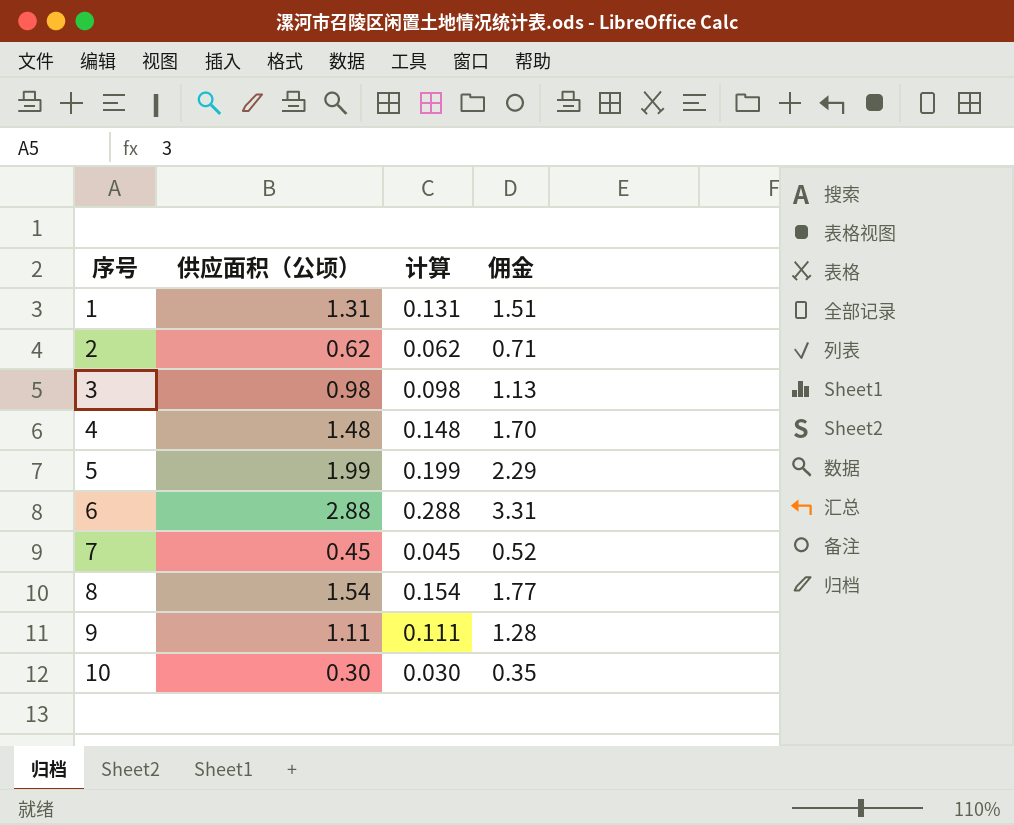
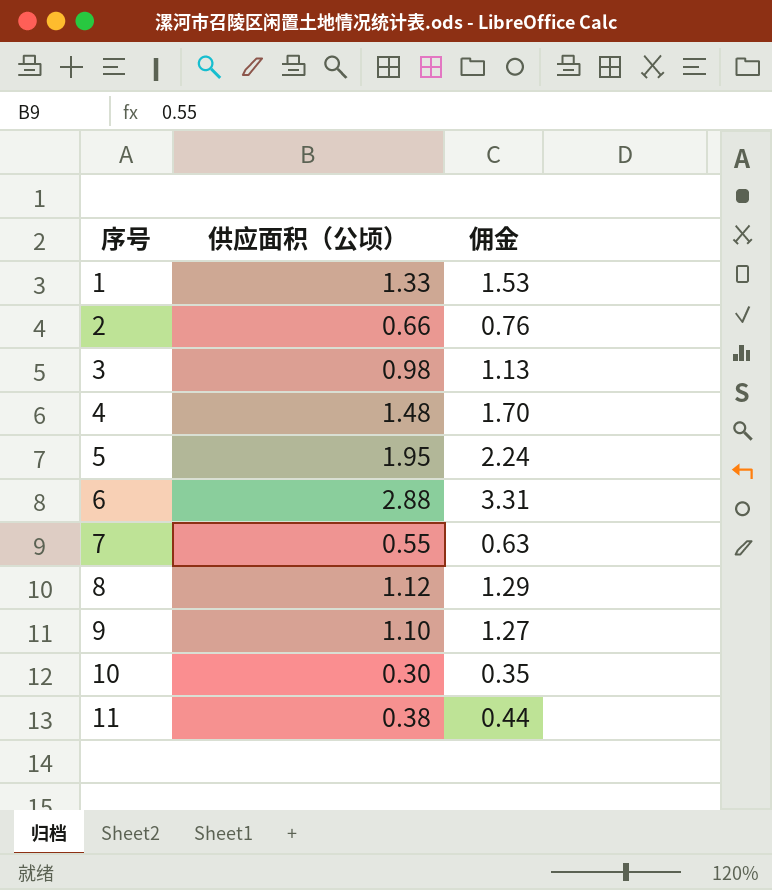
column 计算 | formula: [供应面积（公顷）] * 0.1 -> none
1 | 供应面积（公顷）: 1.31 -> 1.33
1 | 佣金: 1.51 -> 1.53
2 | 供应面积（公顷）: 0.62 -> 0.66
2 | 佣金: 0.71 -> 0.76
5 | 供应面积（公顷）: 1.99 -> 1.95
5 | 佣金: 2.29 -> 2.24
7 | 供应面积（公顷）: 0.45 -> 0.55
7 | 佣金: 0.52 -> 0.63
8 | 供应面积（公顷）: 1.54 -> 1.12
8 | 佣金: 1.77 -> 1.29
9 | 供应面积（公顷）: 1.11 -> 1.10
9 | 佣金: 1.28 -> 1.27
row 11: none -> 0.38 | 0.44

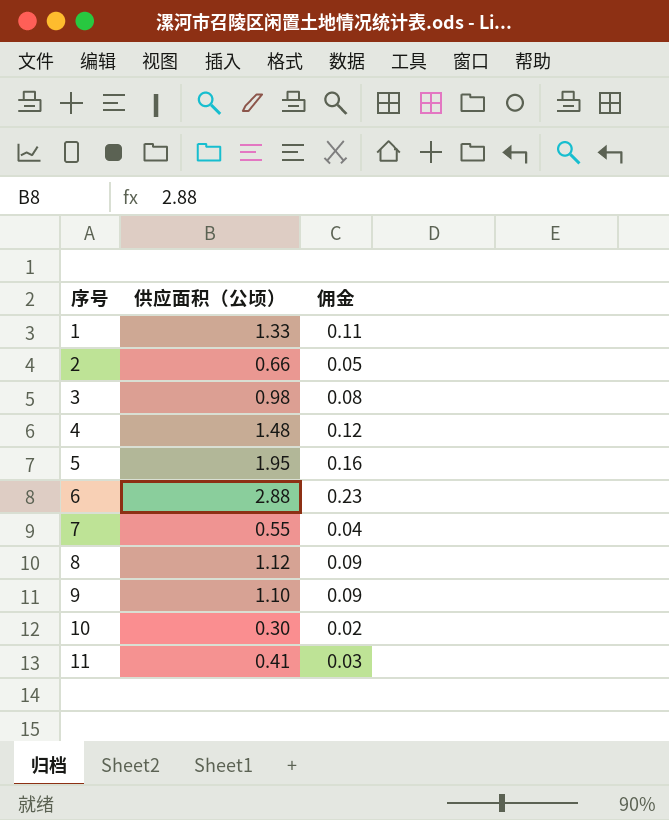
column 佣金 | formula: [供应面积（公顷）] * 1.15 -> [供应面积（公顷）] * 0.08
11 | 供应面积（公顷）: 0.38 -> 0.41

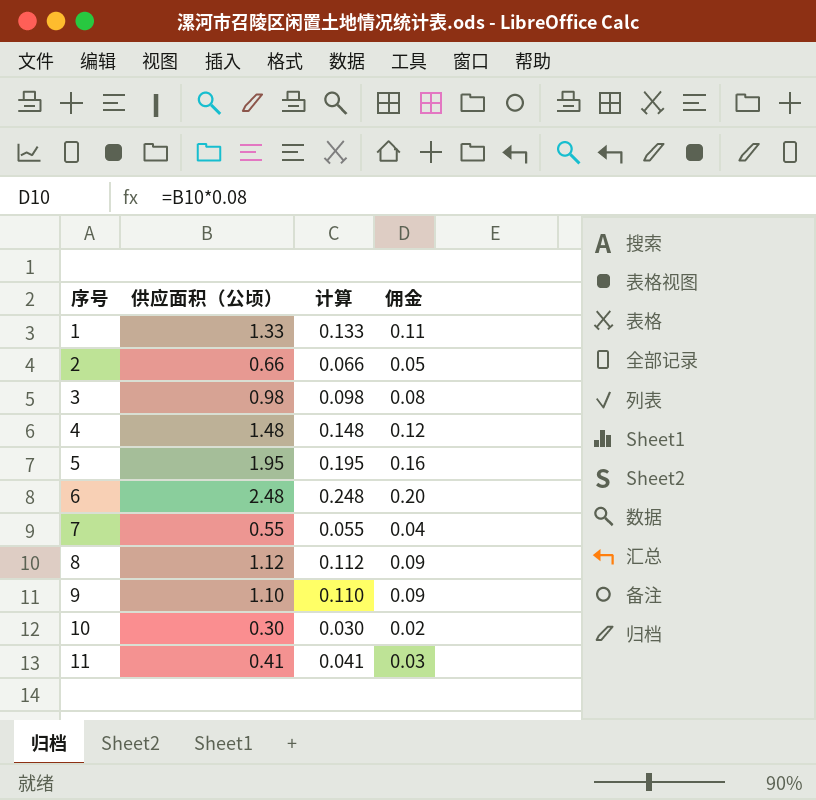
column 计算 | formula: none -> [供应面积（公顷）] * 0.1
6 | 供应面积（公顷）: 2.88 -> 2.48
6 | 佣金: 0.23 -> 0.20

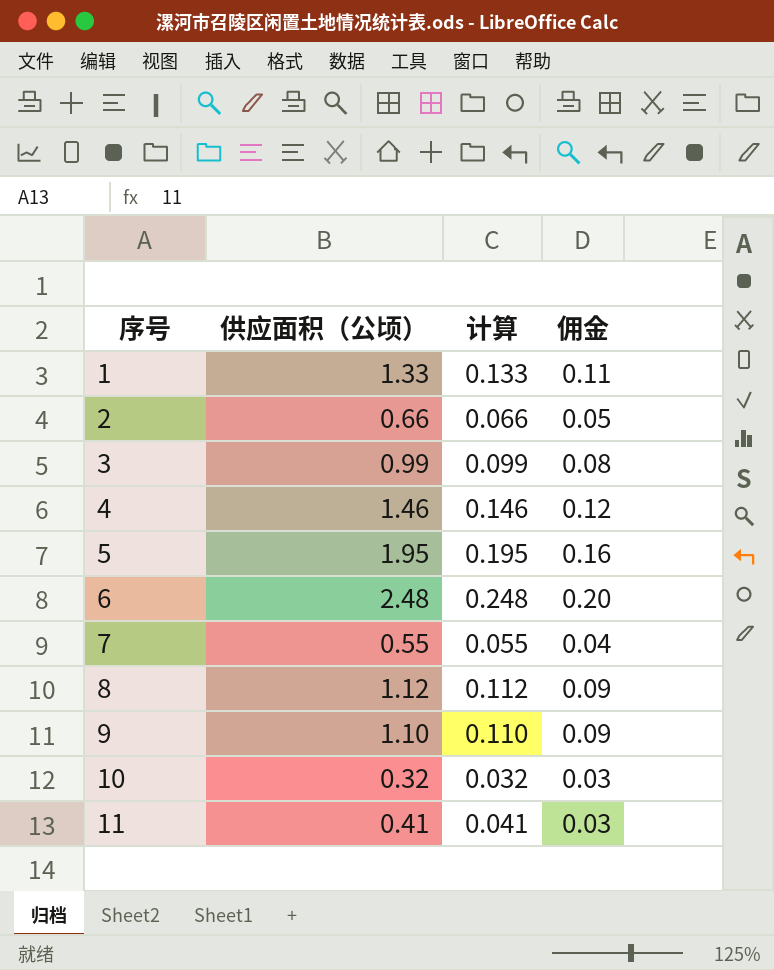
3 | 供应面积（公顷）: 0.98 -> 0.99
3 | 计算: 0.098 -> 0.099
4 | 供应面积（公顷）: 1.48 -> 1.46
4 | 计算: 0.148 -> 0.146
10 | 供应面积（公顷）: 0.30 -> 0.32
10 | 计算: 0.030 -> 0.032
10 | 佣金: 0.02 -> 0.03

